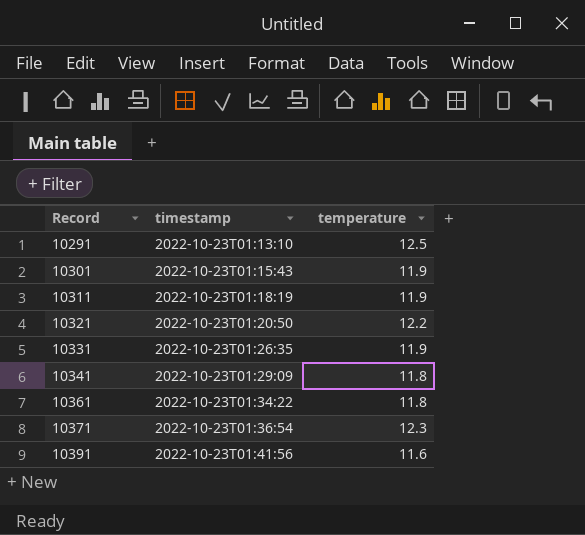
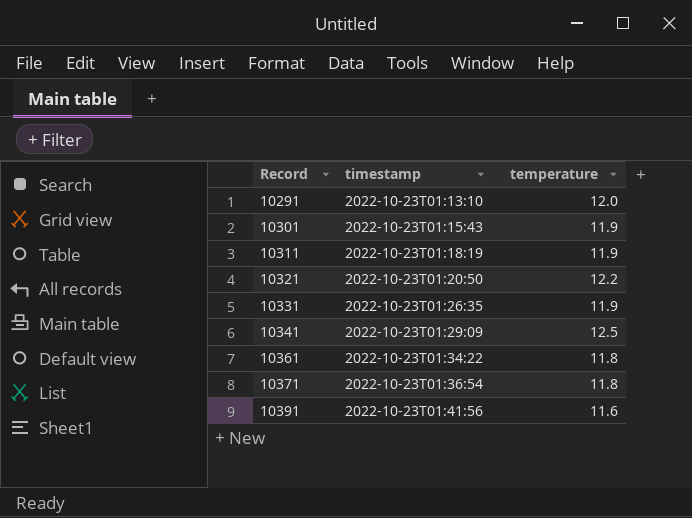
10291 | temperature: 12.5 -> 12.0
10341 | temperature: 11.8 -> 12.5
10371 | temperature: 12.3 -> 11.8

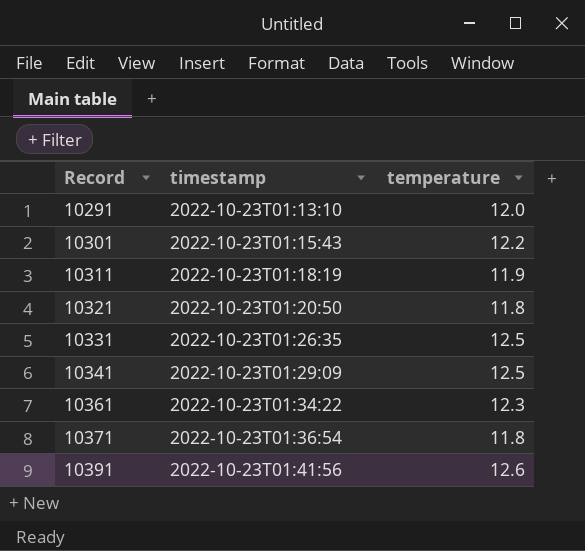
10301 | temperature: 11.9 -> 12.2
10321 | temperature: 12.2 -> 11.8
10331 | temperature: 11.9 -> 12.5
10361 | temperature: 11.8 -> 12.3
10391 | temperature: 11.6 -> 12.6

